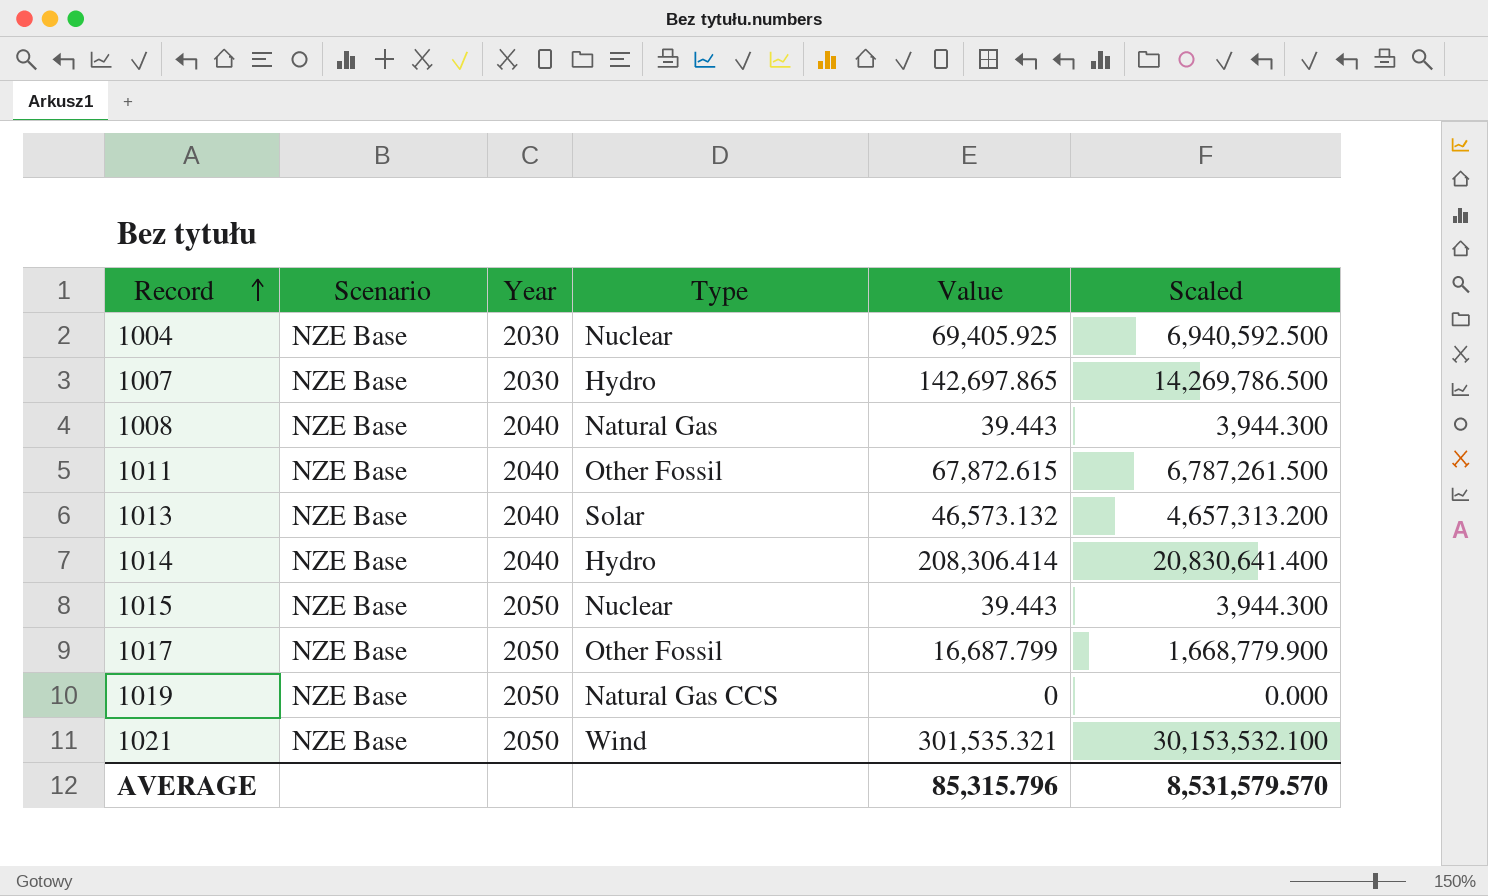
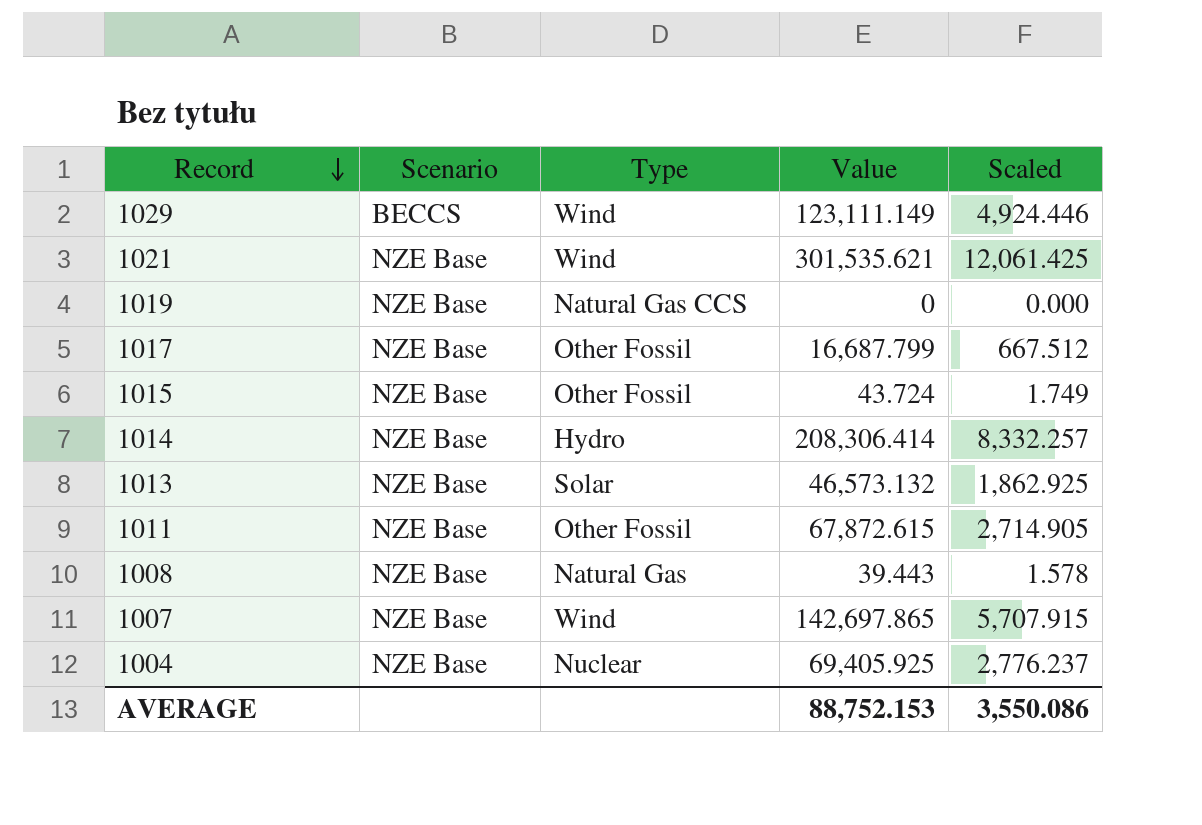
row order: Record ascending -> Record descending
column Year | position: 3 -> none
column Scaled | formula: [Value] * 100 -> [Value] * 0.04
row 1029: none -> BECCS | Wind | 123,111.149 | 4,924.446
1021 | Value: 301,535.321 -> 301,535.621
1015 | Type: Nuclear -> Other Fossil
1015 | Value: 39.443 -> 43.724
1007 | Type: Hydro -> Wind
AVERAGE | Value: 85,315.796 -> 88,752.153
AVERAGE | Scaled: 8,531,579.570 -> 3,550.086

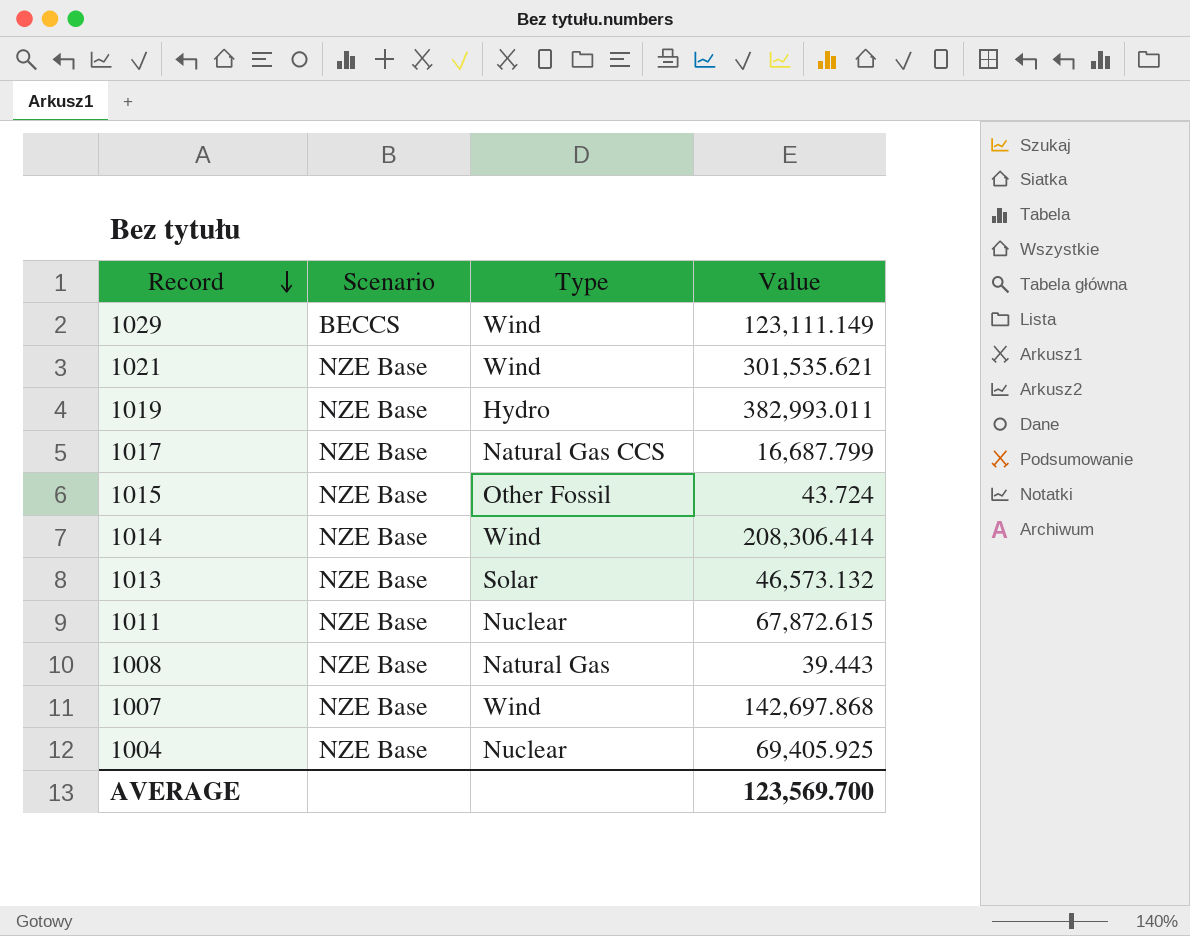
column Scaled | formula: [Value] * 0.04 -> none
1019 | Type: Natural Gas CCS -> Hydro
1019 | Value: 0 -> 382,993.011
1017 | Type: Other Fossil -> Natural Gas CCS
1014 | Type: Hydro -> Wind
1011 | Type: Other Fossil -> Nuclear
1007 | Value: 142,697.865 -> 142,697.868
AVERAGE | Value: 88,752.153 -> 123,569.700

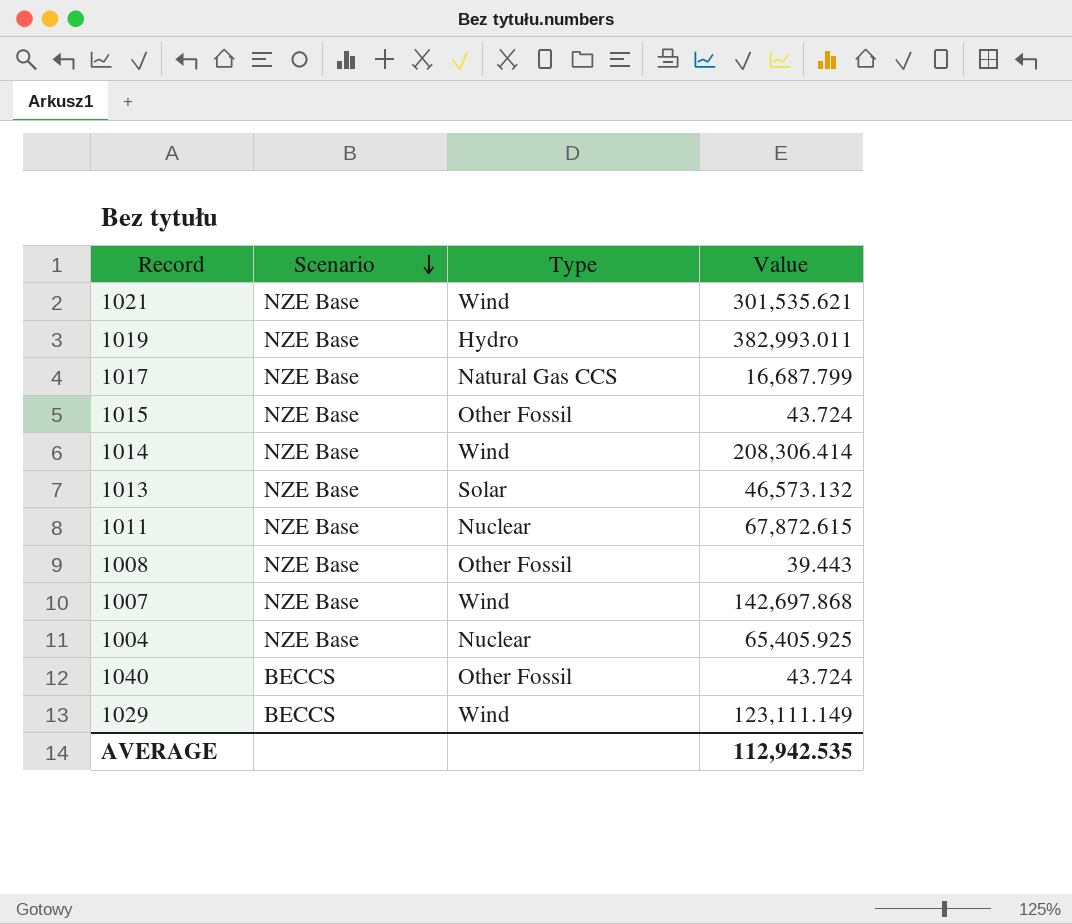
row order: Record descending -> Scenario descending
1008 | Type: Natural Gas -> Other Fossil
1004 | Value: 69,405.925 -> 65,405.925
row 1040: none -> BECCS | Other Fossil | 43.724
AVERAGE | Value: 123,569.700 -> 112,942.535

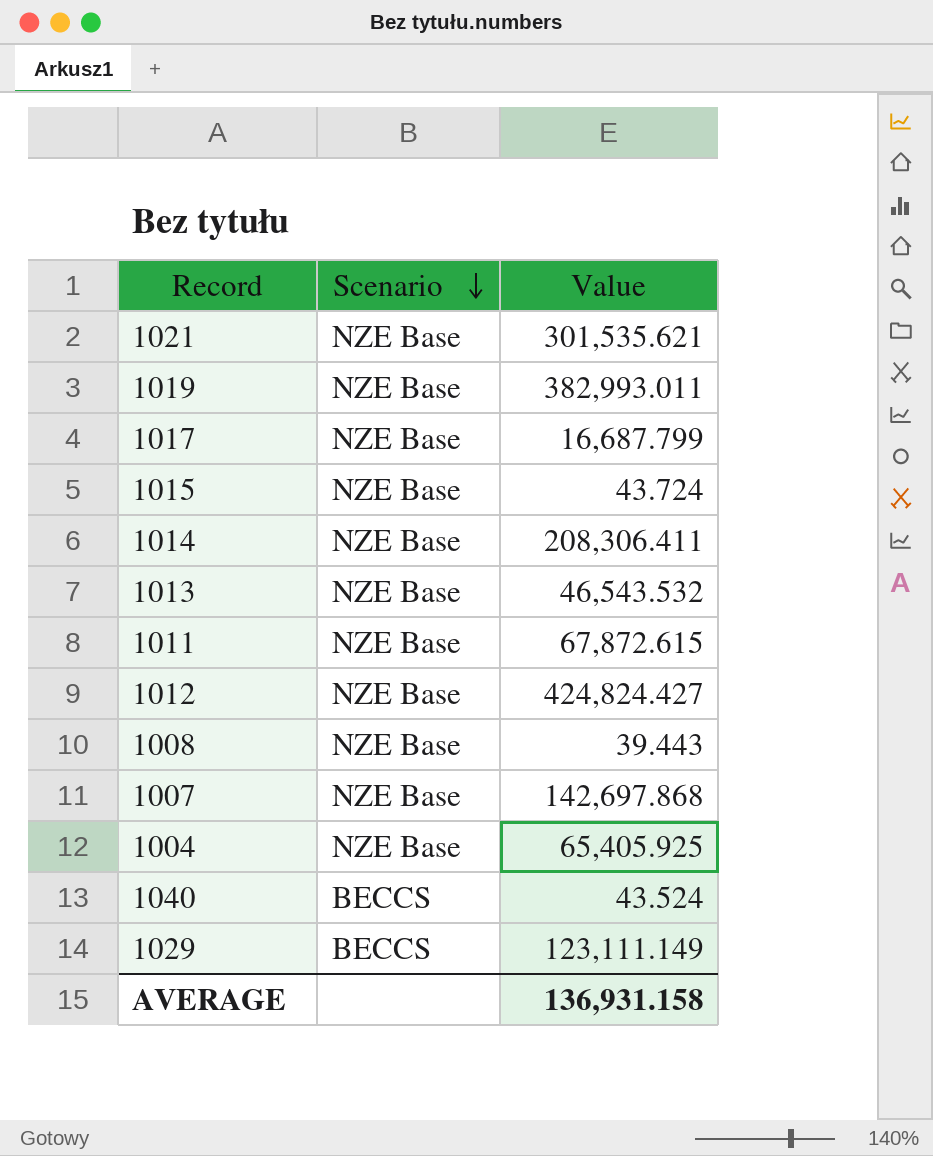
column Type | position: 3 -> none
1014 | Value: 208,306.414 -> 208,306.411
1013 | Value: 46,573.132 -> 46,543.532
row 1012: none -> NZE Base | 424,824.427
1040 | Value: 43.724 -> 43.524
AVERAGE | Value: 112,942.535 -> 136,931.158

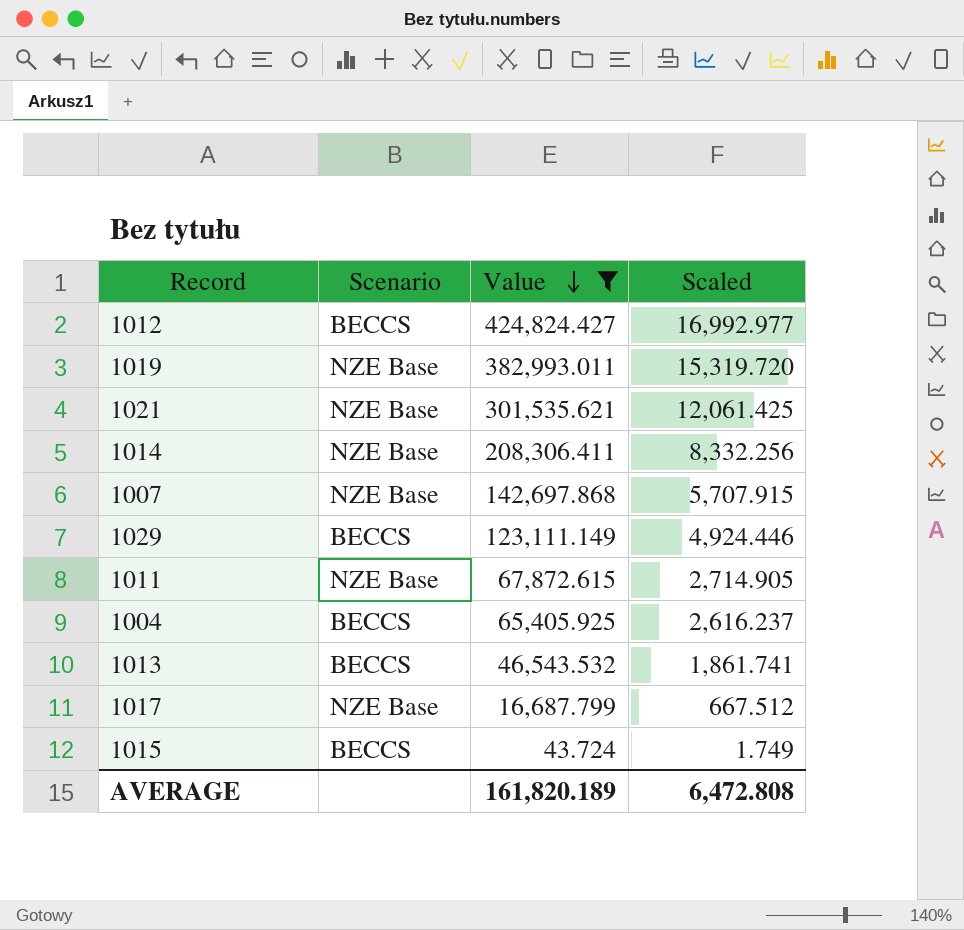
filter: none -> Value >= 43.724
row order: Scenario descending -> Value descending
column Scaled | formula: none -> [Value] * 0.04
1012 | Scenario: NZE Base -> BECCS
1004 | Scenario: NZE Base -> BECCS
1013 | Scenario: NZE Base -> BECCS
1015 | Scenario: NZE Base -> BECCS
AVERAGE | Value: 136,931.158 -> 161,820.189

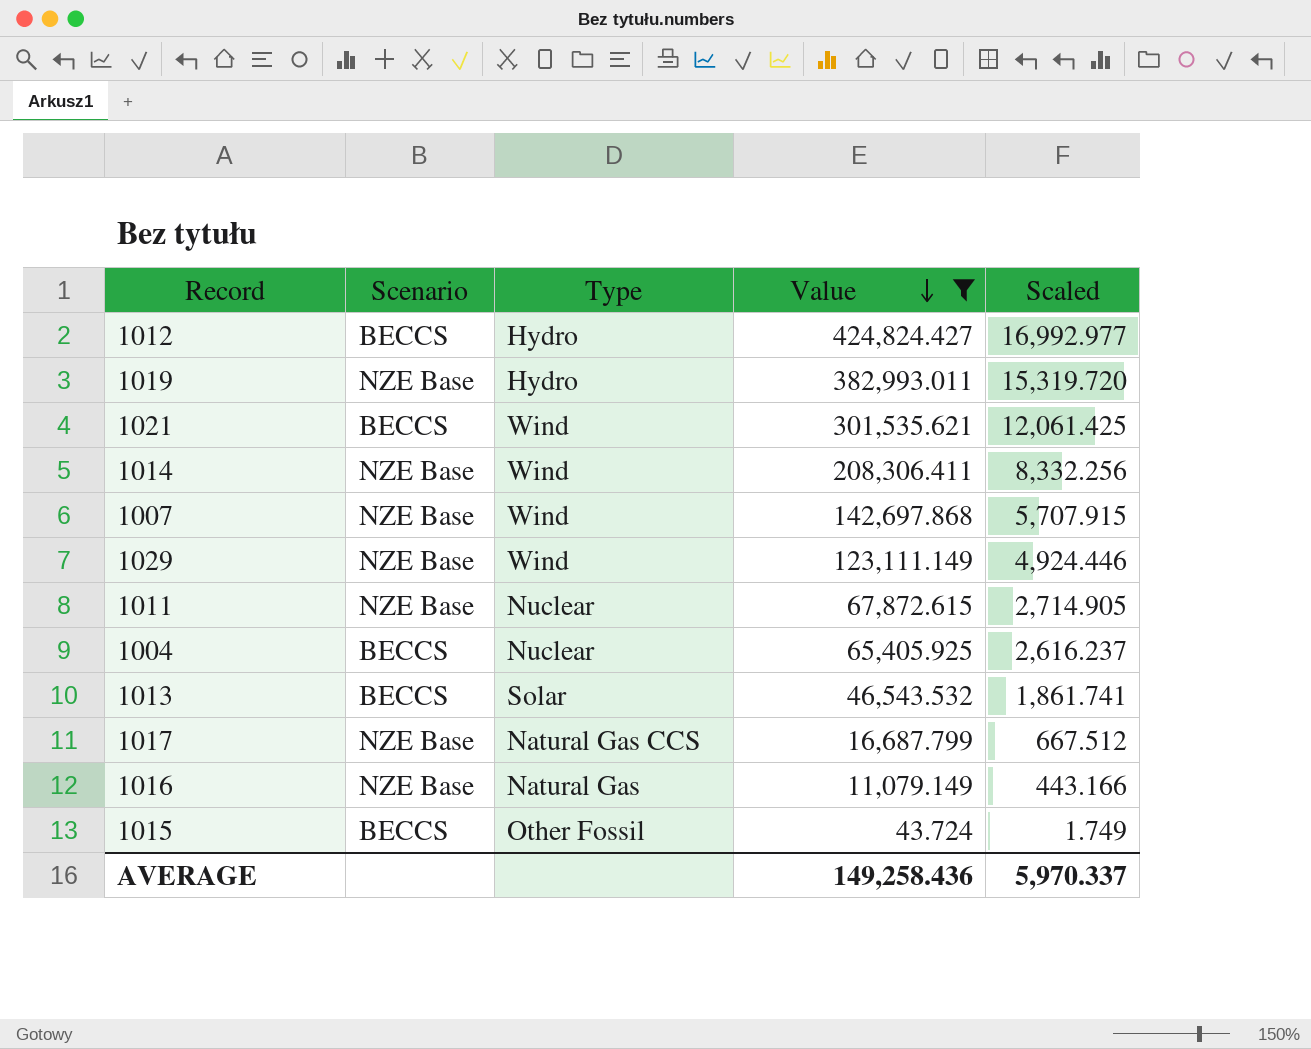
column Type | position: none -> 3
1021 | Scenario: NZE Base -> BECCS
1029 | Scenario: BECCS -> NZE Base
row 1016: none -> NZE Base | Natural Gas | 11,079.149 | 443.166
AVERAGE | Value: 161,820.189 -> 149,258.436
AVERAGE | Scaled: 6,472.808 -> 5,970.337

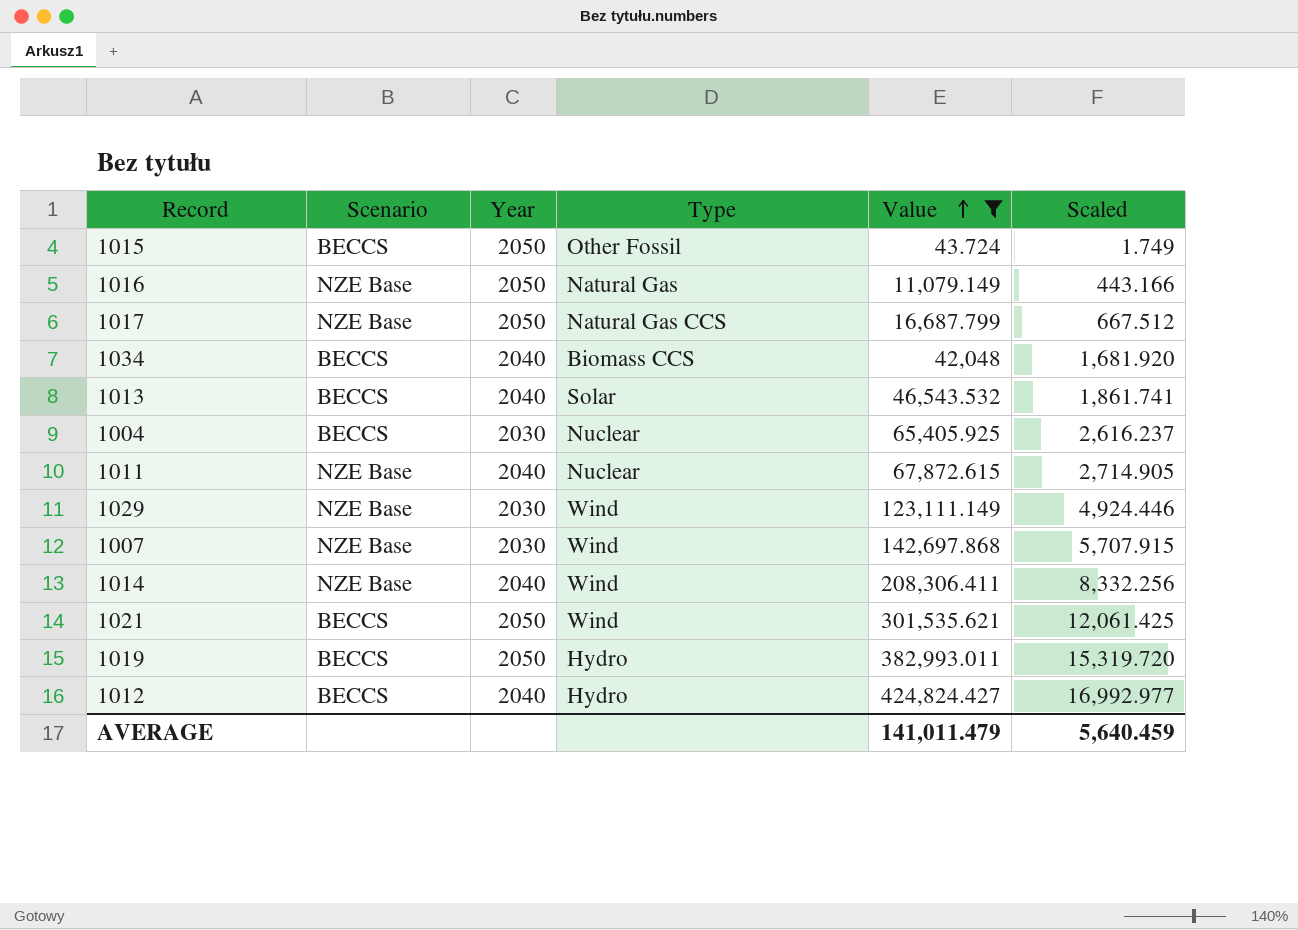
row order: Value descending -> Value ascending
column Year | position: none -> 3
row 1034: none -> BECCS | 2040 | Biomass CCS | 42,048 | 1,681.920
1019 | Scenario: NZE Base -> BECCS
AVERAGE | Value: 149,258.436 -> 141,011.479
AVERAGE | Scaled: 5,970.337 -> 5,640.459

